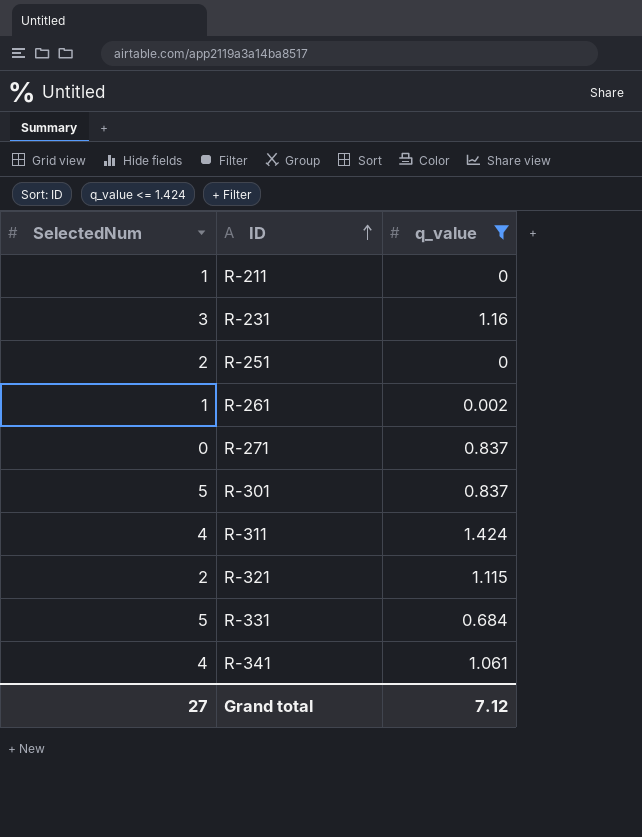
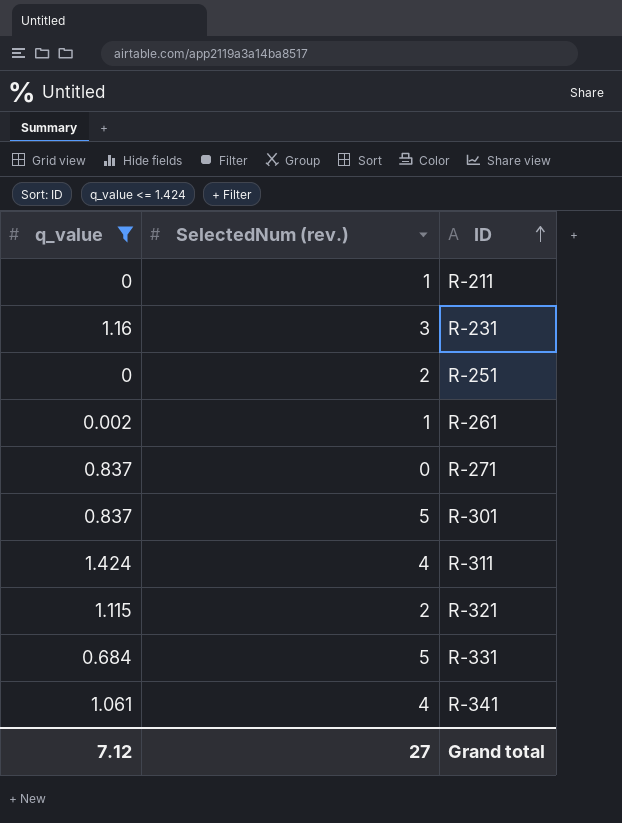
column q_value | position: 3 -> 1
column name: SelectedNum -> SelectedNum (rev.)

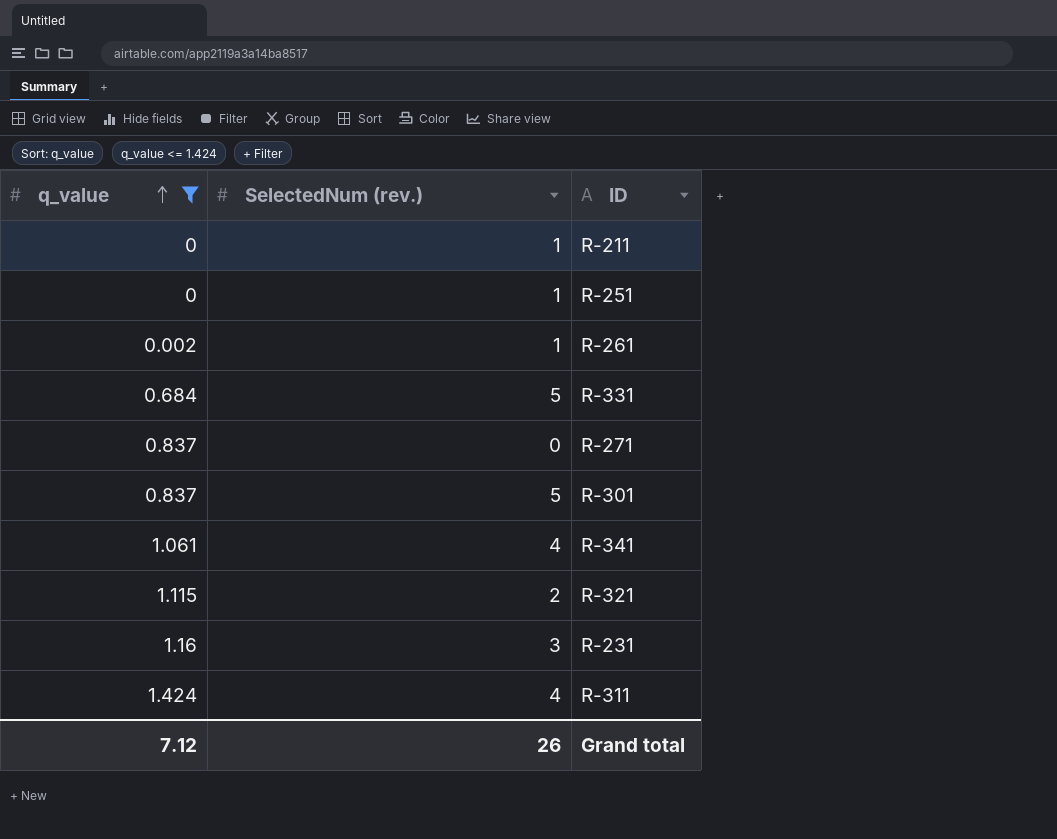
row order: ID ascending -> q_value ascending
R-251 | SelectedNum (rev.): 2 -> 1
Grand total | SelectedNum (rev.): 27 -> 26

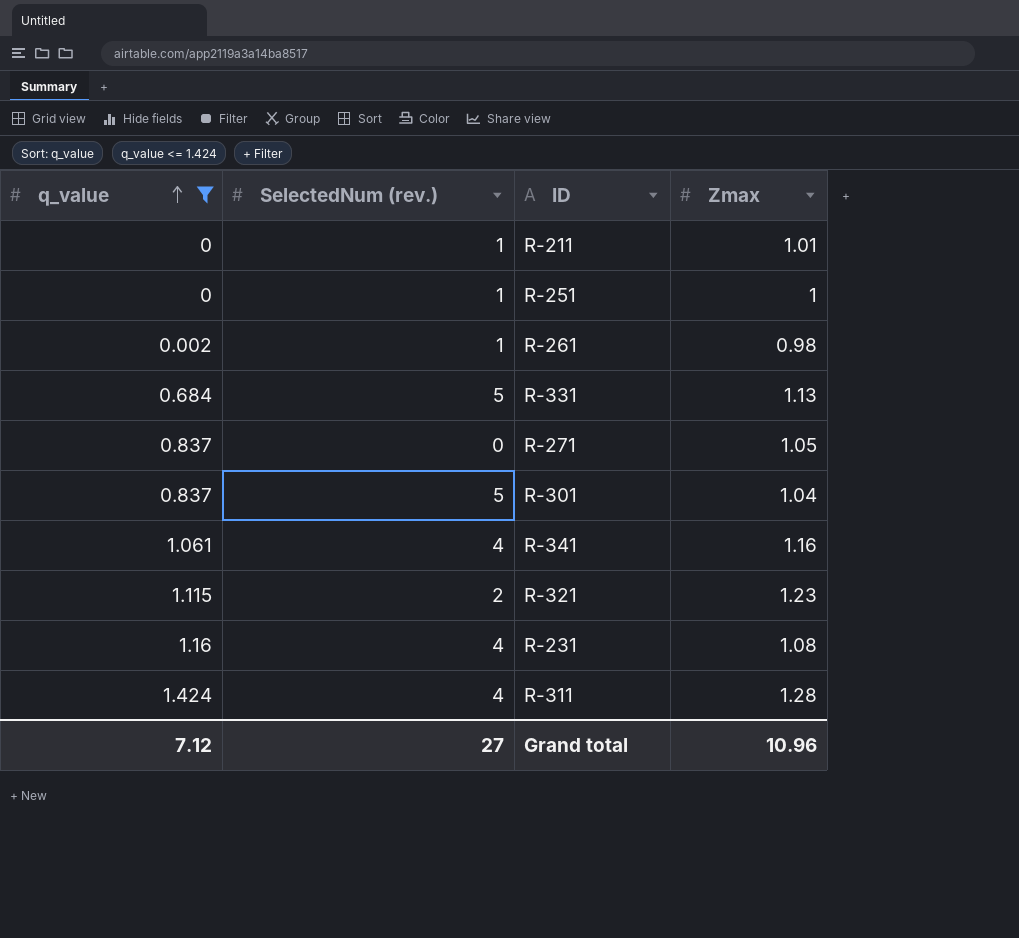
column Zmax | position: none -> 4
R-231 | SelectedNum (rev.): 3 -> 4
Grand total | SelectedNum (rev.): 26 -> 27

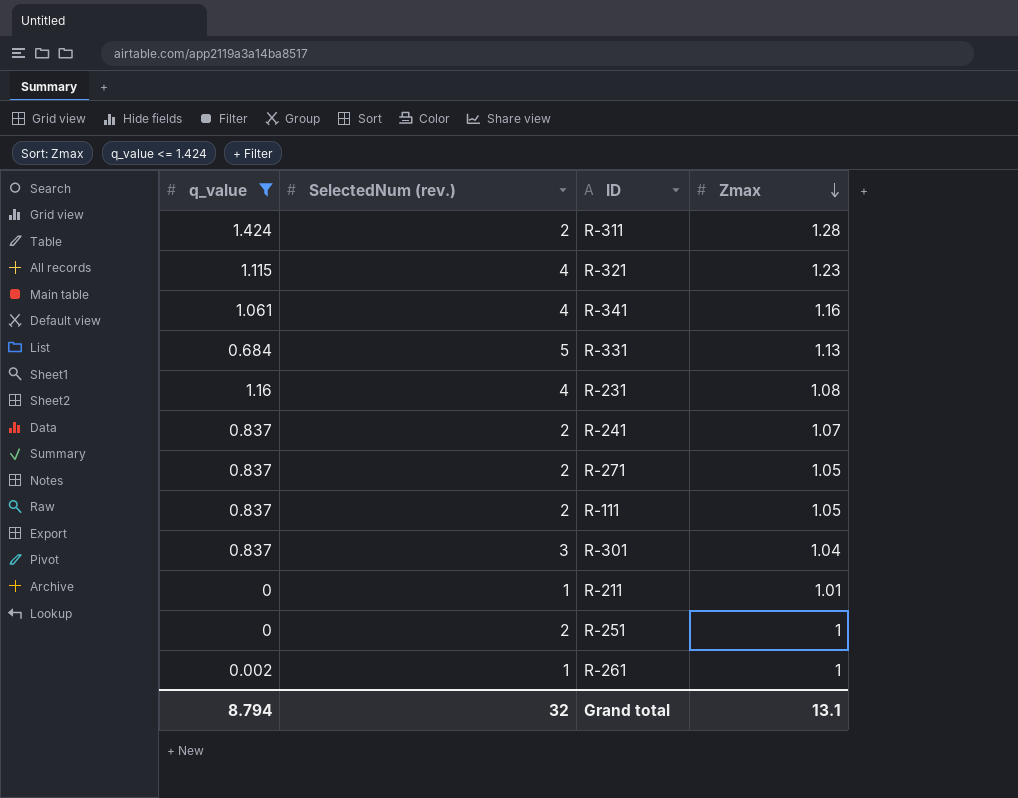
row order: q_value ascending -> Zmax descending
R-311 | SelectedNum (rev.): 4 -> 2
R-321 | SelectedNum (rev.): 2 -> 4
row R-241: none -> 0.837 | 2 | 1.07
R-271 | SelectedNum (rev.): 0 -> 2
row R-111: none -> 0.837 | 2 | 1.05
R-301 | SelectedNum (rev.): 5 -> 3
R-251 | SelectedNum (rev.): 1 -> 2
R-261 | Zmax: 0.98 -> 1
Grand total | q_value: 7.12 -> 8.794
Grand total | SelectedNum (rev.): 27 -> 32
Grand total | Zmax: 10.96 -> 13.1

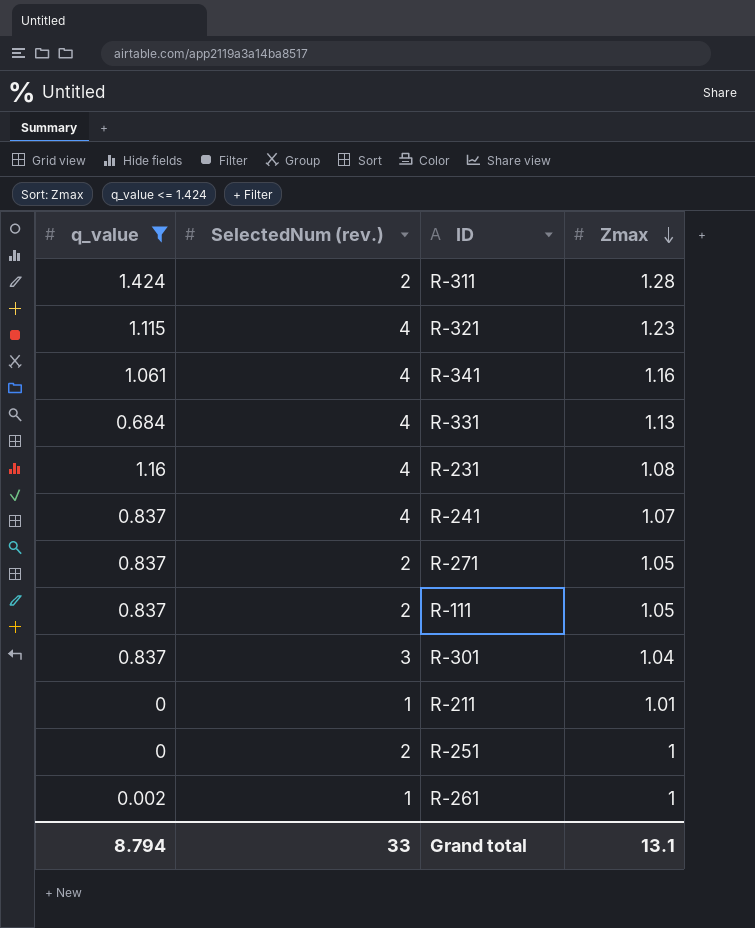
R-331 | SelectedNum (rev.): 5 -> 4
R-241 | SelectedNum (rev.): 2 -> 4
Grand total | SelectedNum (rev.): 32 -> 33

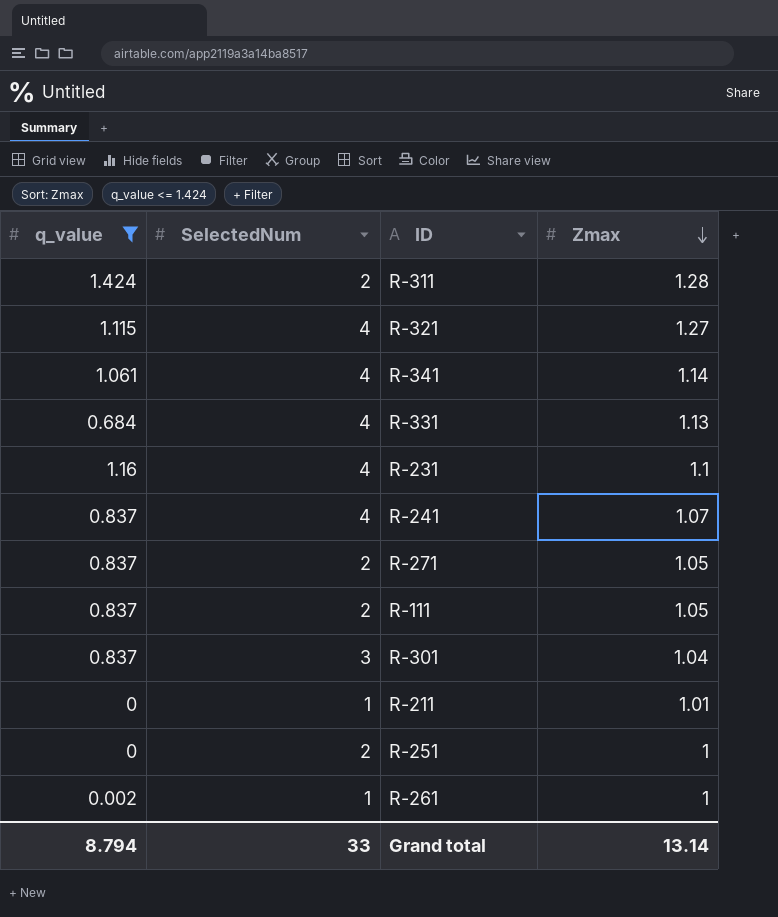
column name: SelectedNum (rev.) -> SelectedNum
R-321 | Zmax: 1.23 -> 1.27
R-341 | Zmax: 1.16 -> 1.14
R-231 | Zmax: 1.08 -> 1.1
Grand total | Zmax: 13.1 -> 13.14

